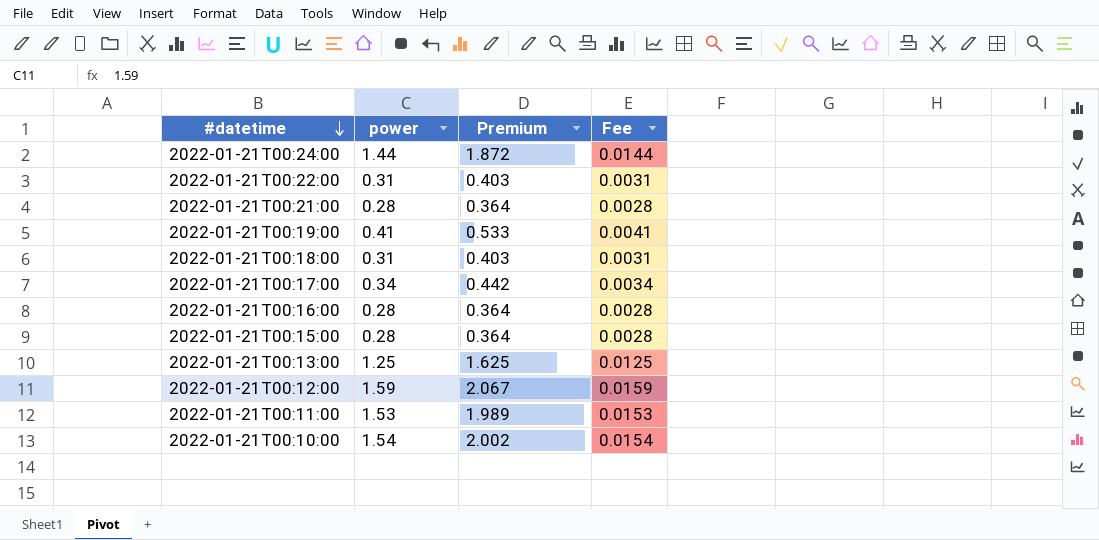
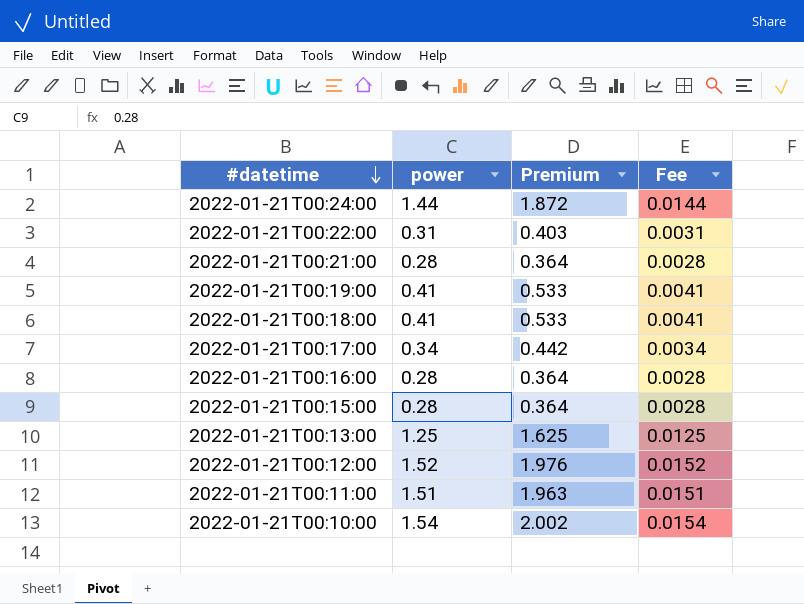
2022-01-21T00:18:00 | power: 0.31 -> 0.41
2022-01-21T00:18:00 | Premium: 0.403 -> 0.533
2022-01-21T00:18:00 | Fee: 0.0031 -> 0.0041
2022-01-21T00:12:00 | power: 1.59 -> 1.52
2022-01-21T00:12:00 | Premium: 2.067 -> 1.976
2022-01-21T00:12:00 | Fee: 0.0159 -> 0.0152
2022-01-21T00:11:00 | power: 1.53 -> 1.51
2022-01-21T00:11:00 | Premium: 1.989 -> 1.963
2022-01-21T00:11:00 | Fee: 0.0153 -> 0.0151

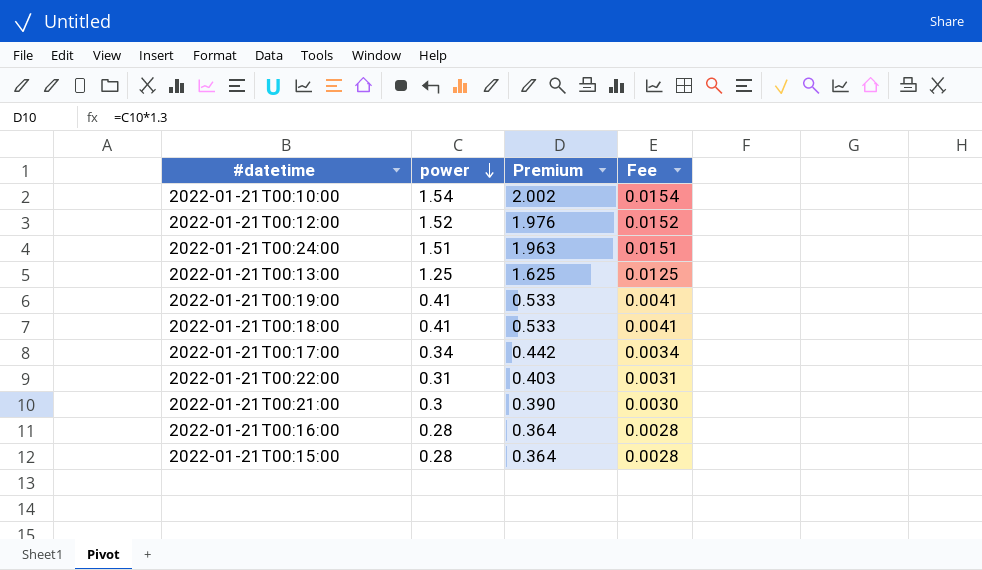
row order: #datetime descending -> power descending
row 2022-01-21T00:11:00: 1.51 | 1.963 | 0.0151 -> none
2022-01-21T00:24:00 | power: 1.44 -> 1.51
2022-01-21T00:24:00 | Premium: 1.872 -> 1.963
2022-01-21T00:24:00 | Fee: 0.0144 -> 0.0151
2022-01-21T00:21:00 | power: 0.28 -> 0.3
2022-01-21T00:21:00 | Premium: 0.364 -> 0.390
2022-01-21T00:21:00 | Fee: 0.0028 -> 0.0030

